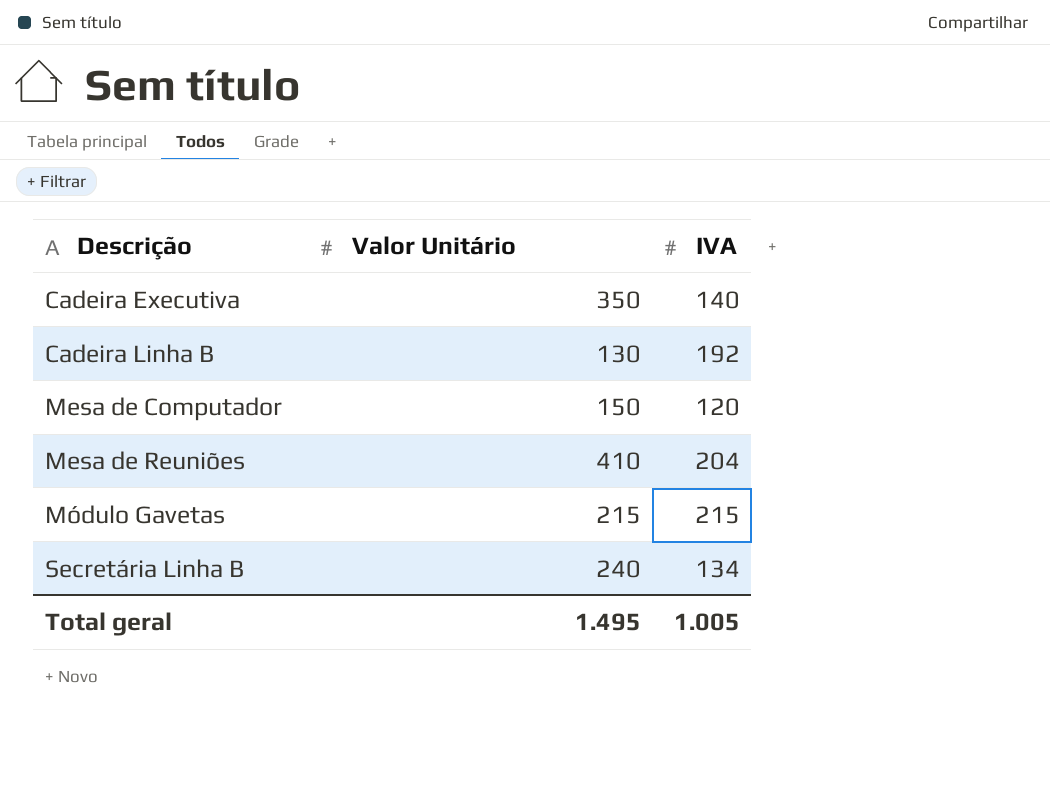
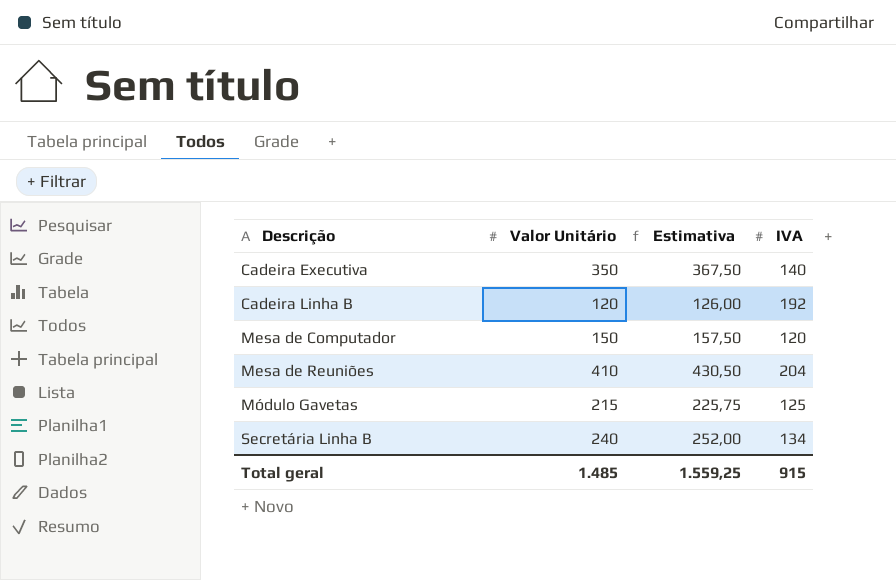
column Estimativa | formula: none -> [Valor Unitário] * 1,05
Cadeira Linha B | Valor Unitário: 130 -> 120
Módulo Gavetas | IVA: 215 -> 125
Total geral | Valor Unitário: 1.495 -> 1.485
Total geral | IVA: 1.005 -> 915

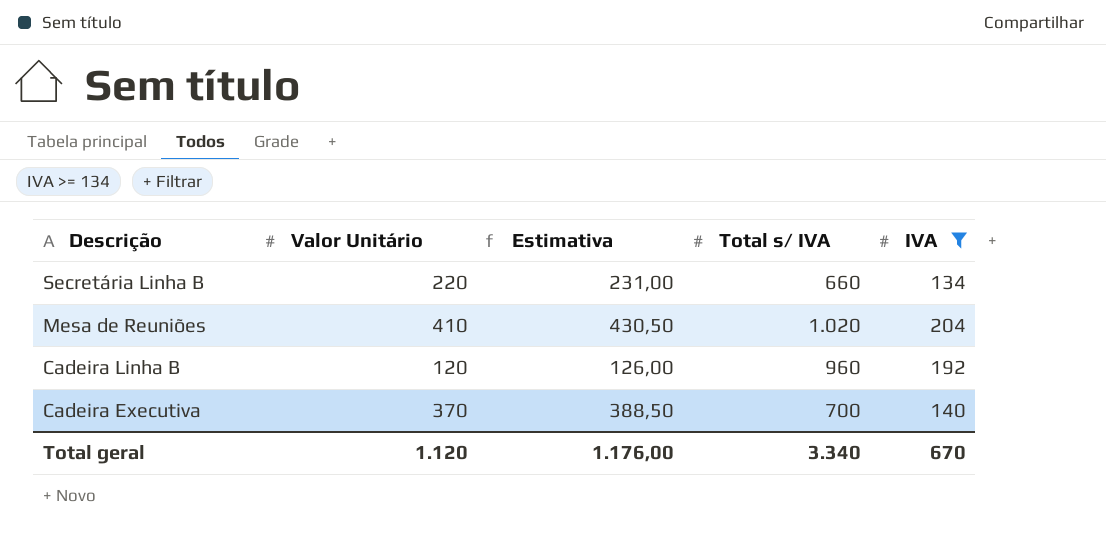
filter: none -> IVA >= 134
row order: Descrição ascending -> Descrição descending
column Total s/ IVA | position: none -> 4
Secretária Linha B | Valor Unitário: 240 -> 220
Secretária Linha B | Estimativa: 252,00 -> 231,00
Cadeira Executiva | Valor Unitário: 350 -> 370
Cadeira Executiva | Estimativa: 367,50 -> 388,50
Total geral | Valor Unitário: 1.485 -> 1.120
Total geral | Estimativa: 1.559,25 -> 1.176,00
Total geral | IVA: 915 -> 670

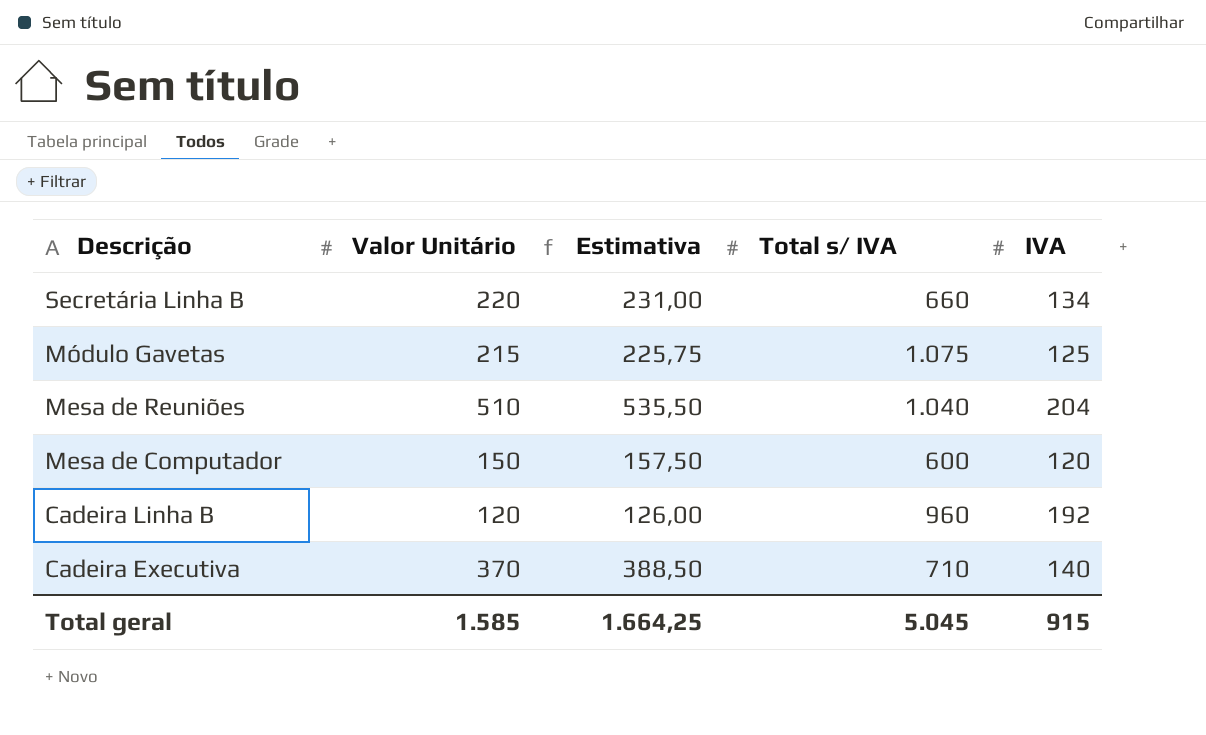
filter: IVA >= 134 -> none
Mesa de Reuniões | Valor Unitário: 410 -> 510
Mesa de Reuniões | Estimativa: 430,50 -> 535,50
Mesa de Reuniões | Total s/ IVA: 1.020 -> 1.040
Cadeira Executiva | Total s/ IVA: 700 -> 710
Total geral | Valor Unitário: 1.120 -> 1.585
Total geral | Estimativa: 1.176,00 -> 1.664,25
Total geral | Total s/ IVA: 3.340 -> 5.045
Total geral | IVA: 670 -> 915

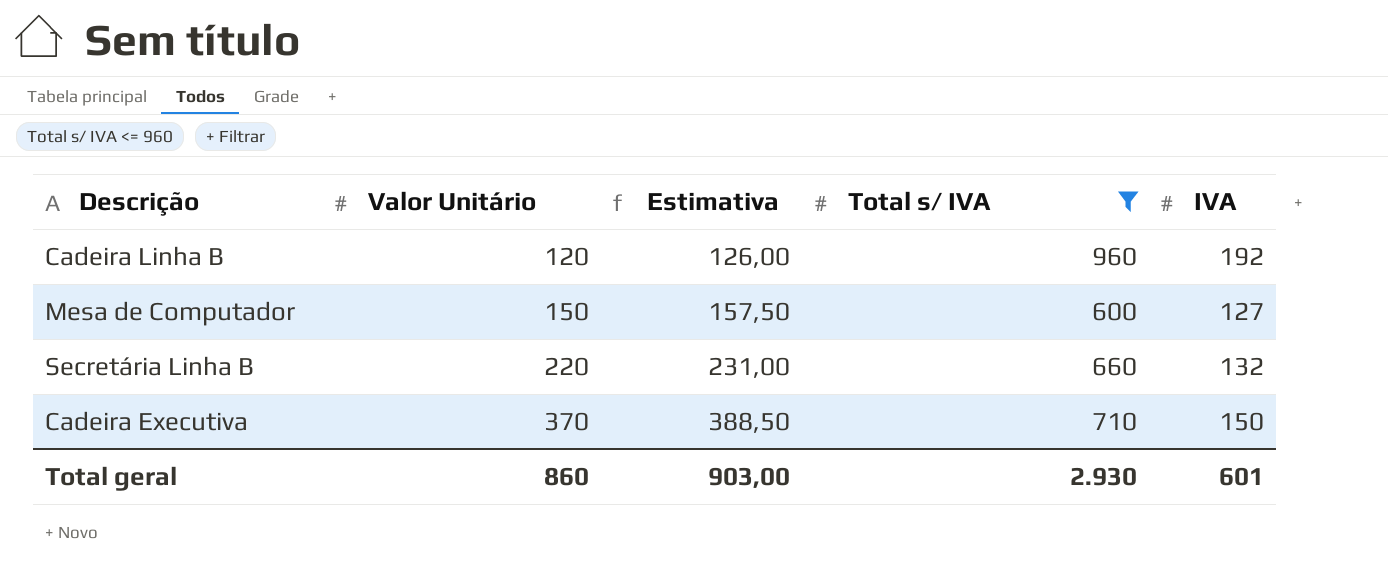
filter: none -> Total s/ IVA <= 960
row order: Descrição descending -> Valor Unitário ascending
Mesa de Computador | IVA: 120 -> 127
Secretária Linha B | IVA: 134 -> 132
Cadeira Executiva | IVA: 140 -> 150
Total geral | Valor Unitário: 1.585 -> 860
Total geral | Estimativa: 1.664,25 -> 903,00
Total geral | Total s/ IVA: 5.045 -> 2.930
Total geral | IVA: 915 -> 601

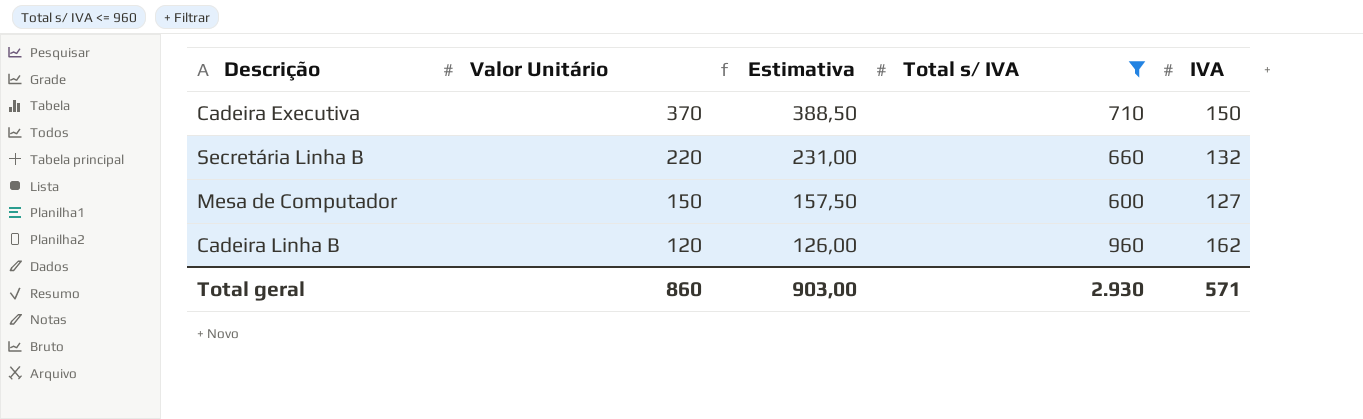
row order: Valor Unitário ascending -> Valor Unitário descending
Cadeira Linha B | IVA: 192 -> 162
Total geral | IVA: 601 -> 571

